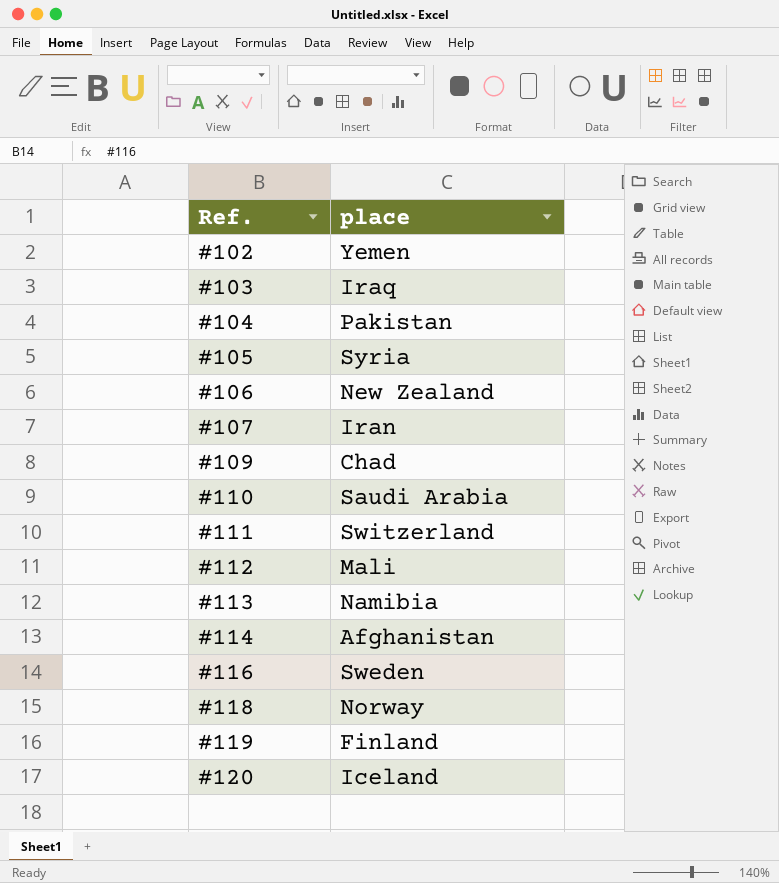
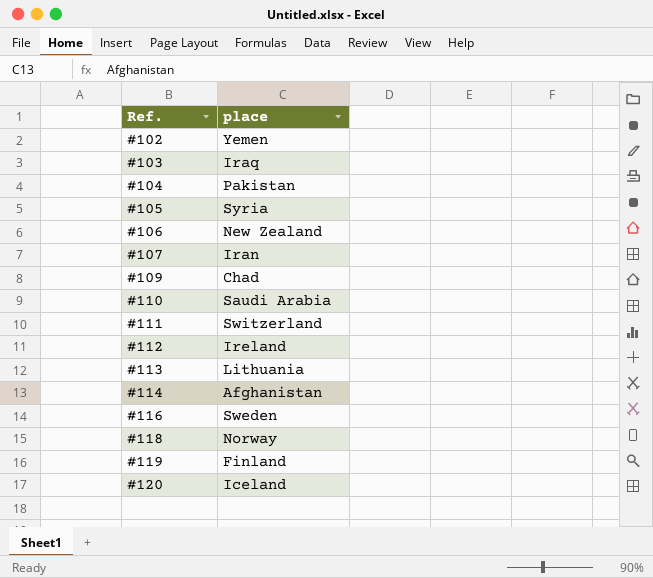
#112 | place: Mali -> Ireland
#113 | place: Namibia -> Lithuania

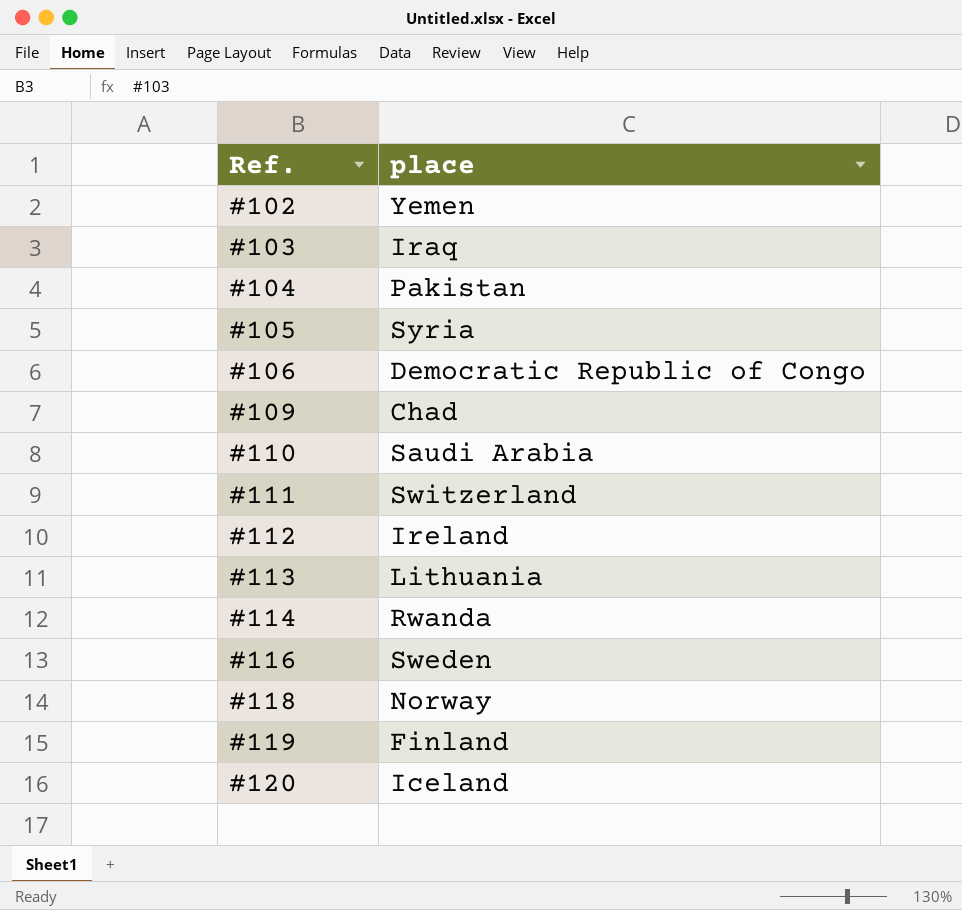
row #107: Iran -> none
#106 | place: New Zealand -> Democratic Republic of Congo
#114 | place: Afghanistan -> Rwanda

